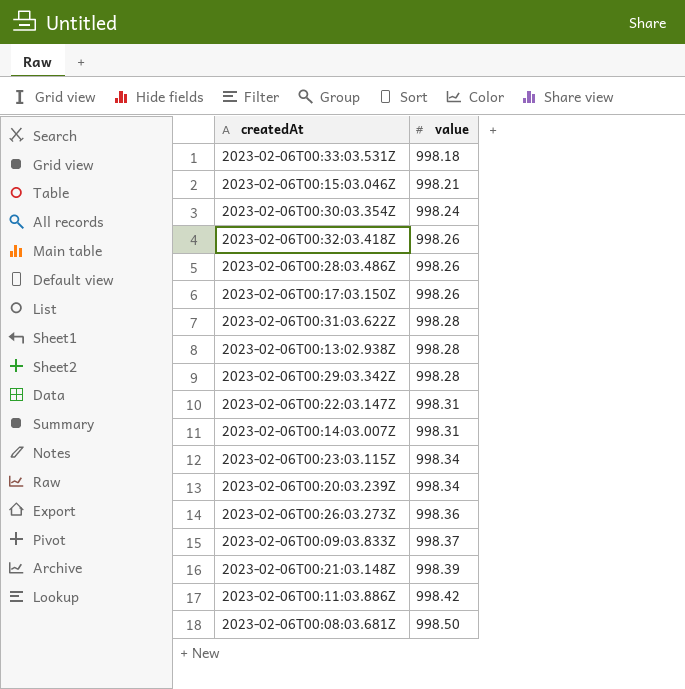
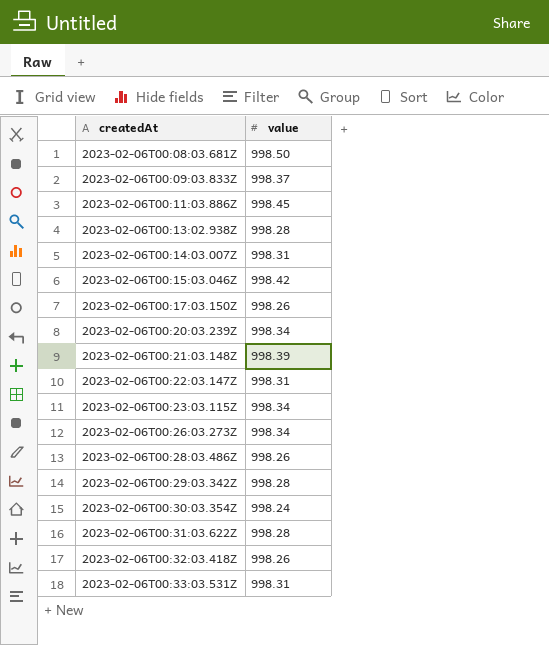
row order: value ascending -> createdAt ascending
2023-02-06T00:11:03.886Z | value: 998.42 -> 998.45
2023-02-06T00:15:03.046Z | value: 998.21 -> 998.42
2023-02-06T00:26:03.273Z | value: 998.36 -> 998.34
2023-02-06T00:33:03.531Z | value: 998.18 -> 998.31

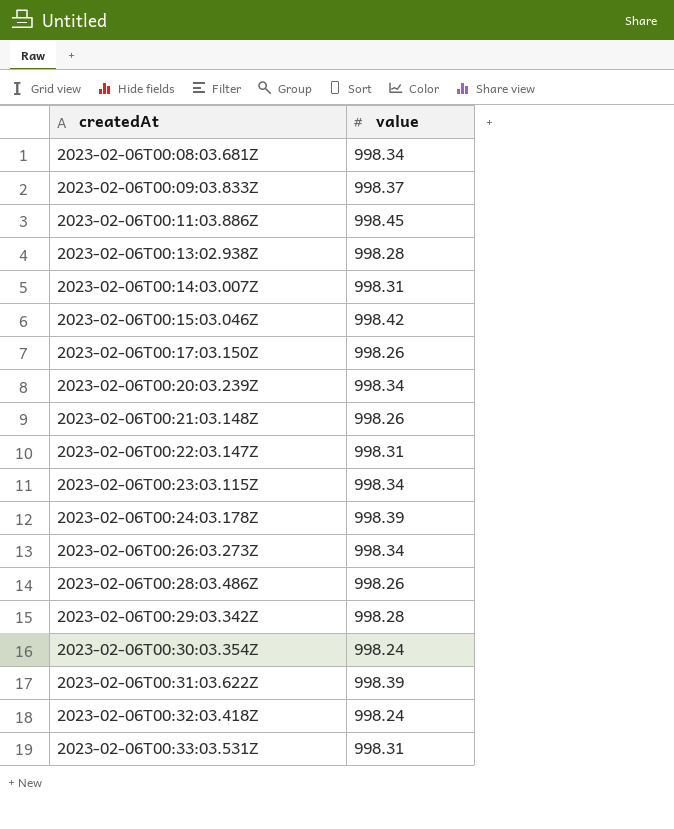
2023-02-06T00:08:03.681Z | value: 998.50 -> 998.34
2023-02-06T00:21:03.148Z | value: 998.39 -> 998.26
row 2023-02-06T00:24:03.178Z: none -> 998.39
2023-02-06T00:31:03.622Z | value: 998.28 -> 998.39
2023-02-06T00:32:03.418Z | value: 998.26 -> 998.24

